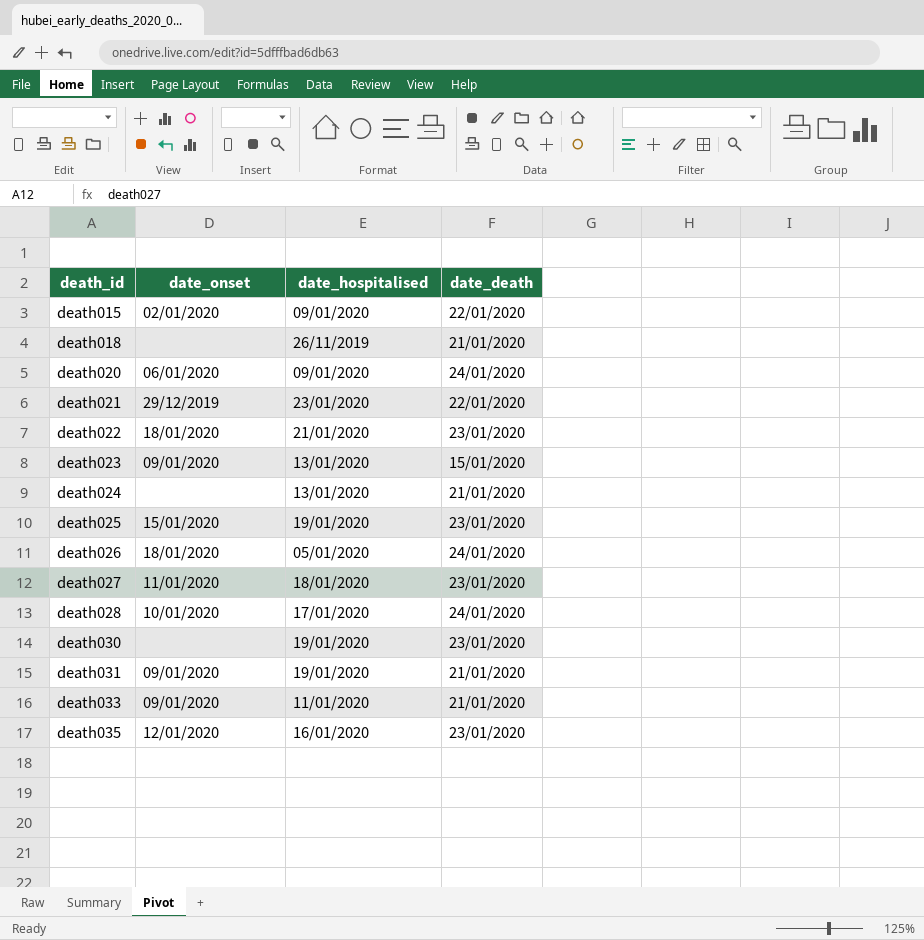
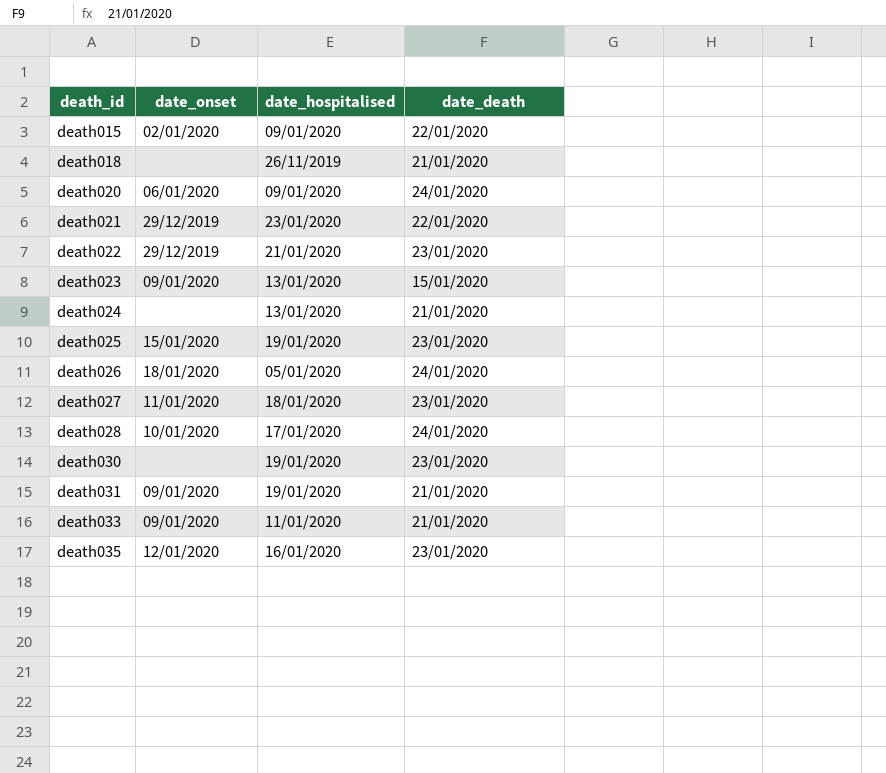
death022 | date_onset: 18/01/2020 -> 29/12/2019

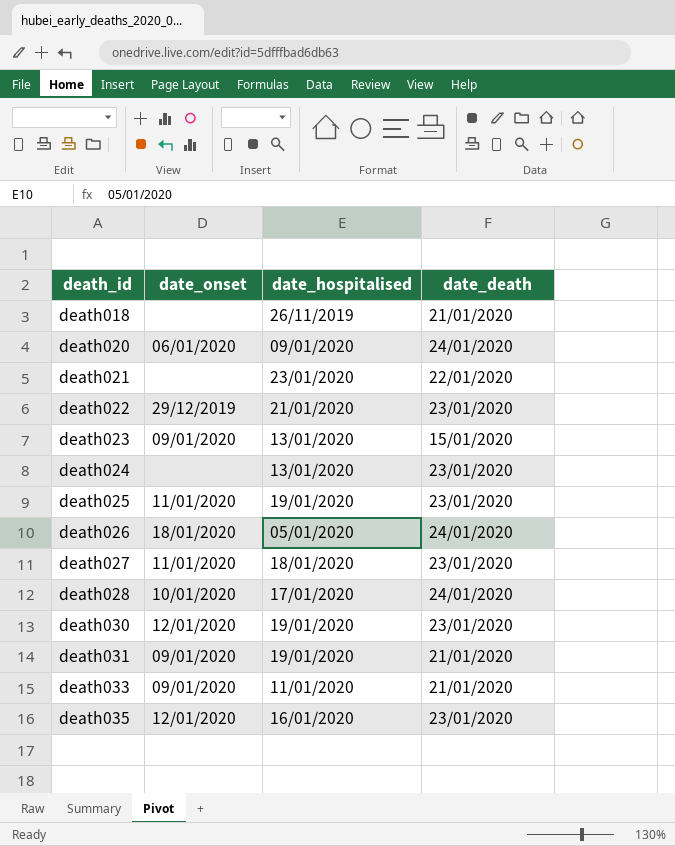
row death015: 02/01/2020 | 09/01/2020 | 22/01/2020 -> none
death021 | date_onset: 29/12/2019 -> none
death024 | date_death: 21/01/2020 -> 23/01/2020
death025 | date_onset: 15/01/2020 -> 11/01/2020
death030 | date_onset: none -> 12/01/2020

